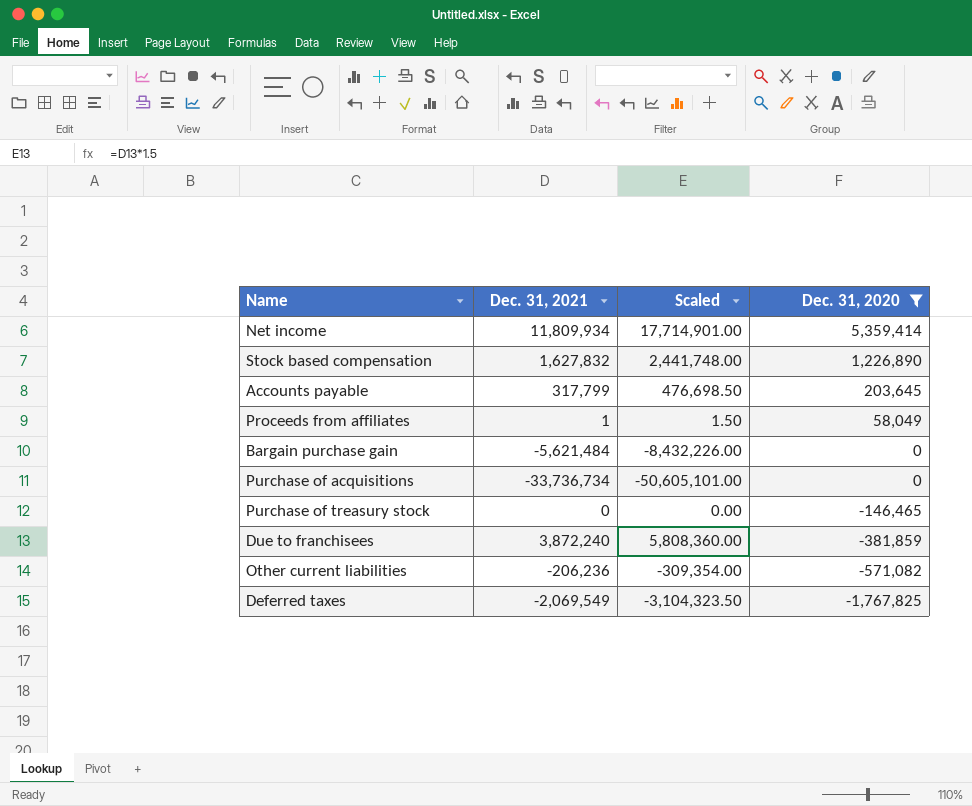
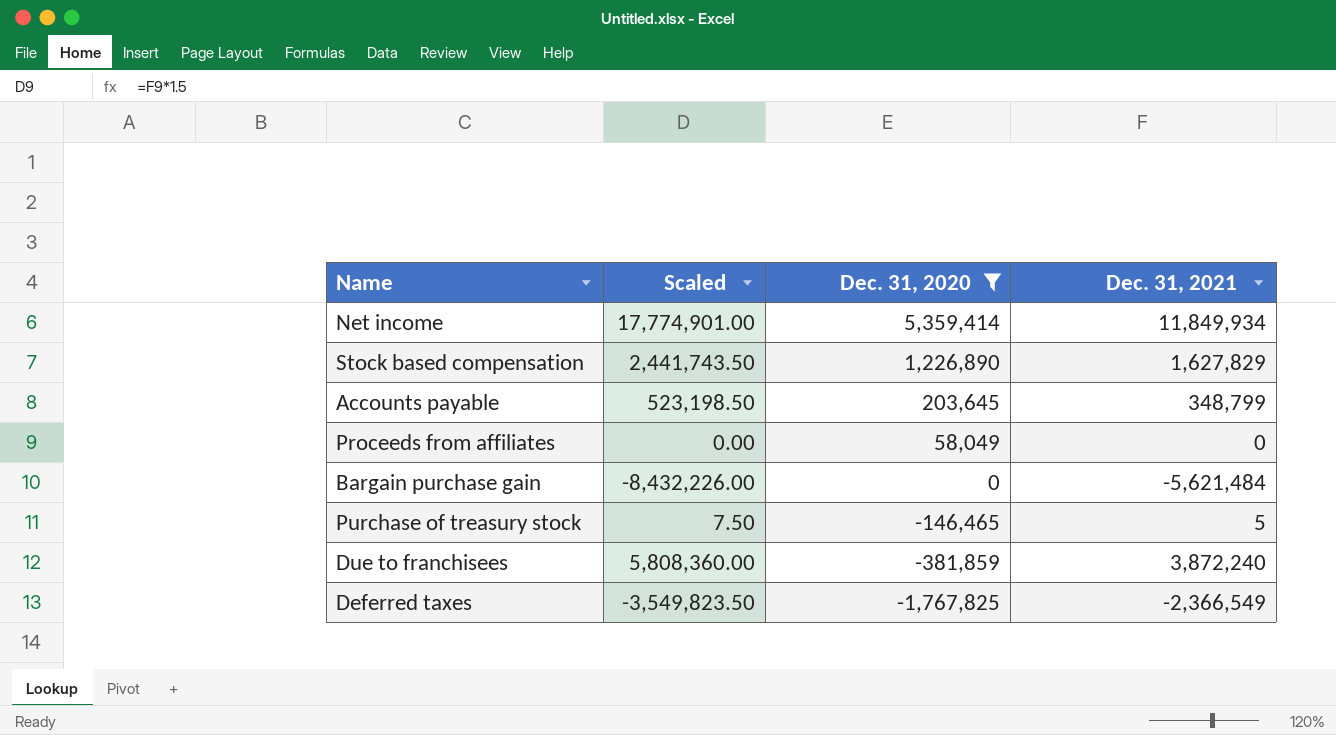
column Dec. 31, 2021 | position: 2 -> 4
row Purchase of acquisitions: -33,736,734 | -50,605,101.00 | 0 -> none
row Other current liabilities: -206,236 | -309,354.00 | -571,082 -> none
Net income | Scaled: 17,714,901.00 -> 17,774,901.00
Net income | Dec. 31, 2021: 11,809,934 -> 11,849,934
Stock based compensation | Scaled: 2,441,748.00 -> 2,441,743.50
Stock based compensation | Dec. 31, 2021: 1,627,832 -> 1,627,829
Accounts payable | Scaled: 476,698.50 -> 523,198.50
Accounts payable | Dec. 31, 2021: 317,799 -> 348,799
Proceeds from affiliates | Scaled: 1.50 -> 0.00
Proceeds from affiliates | Dec. 31, 2021: 1 -> 0
Purchase of treasury stock | Scaled: 0.00 -> 7.50
Purchase of treasury stock | Dec. 31, 2021: 0 -> 5
Deferred taxes | Scaled: -3,104,323.50 -> -3,549,823.50
Deferred taxes | Dec. 31, 2021: -2,069,549 -> -2,366,549

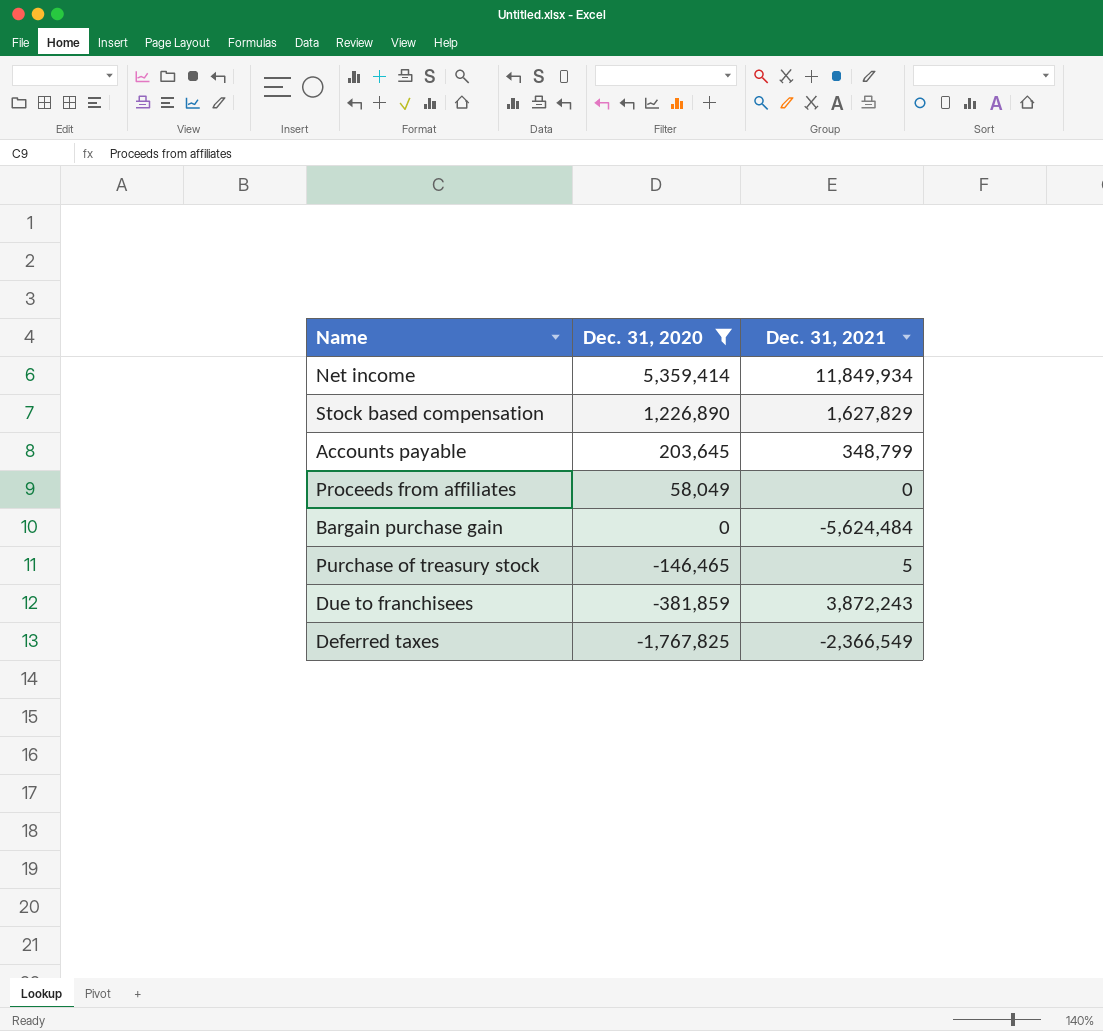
column Scaled | formula: [Dec. 31, 2021] * 1.5 -> none
Bargain purchase gain | Dec. 31, 2021: -5,621,484 -> -5,624,484
Due to franchisees | Dec. 31, 2021: 3,872,240 -> 3,872,243

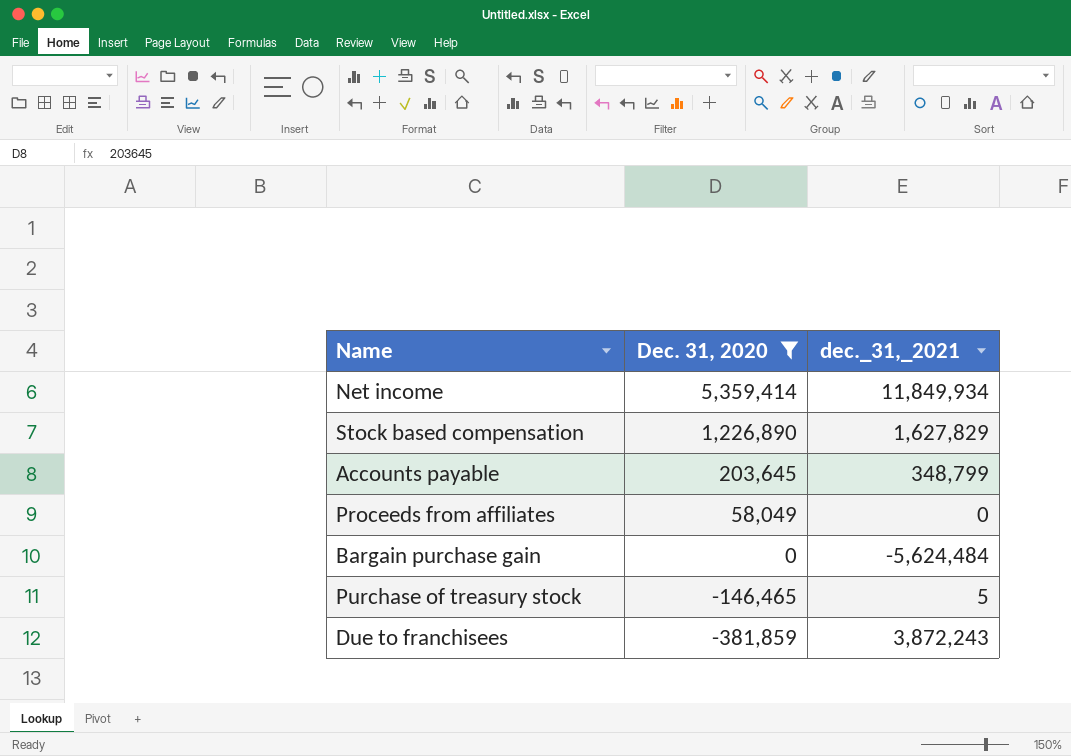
column name: Dec. 31, 2021 -> dec._31,_2021
row Deferred taxes: -1,767,825 | -2,366,549 -> none

